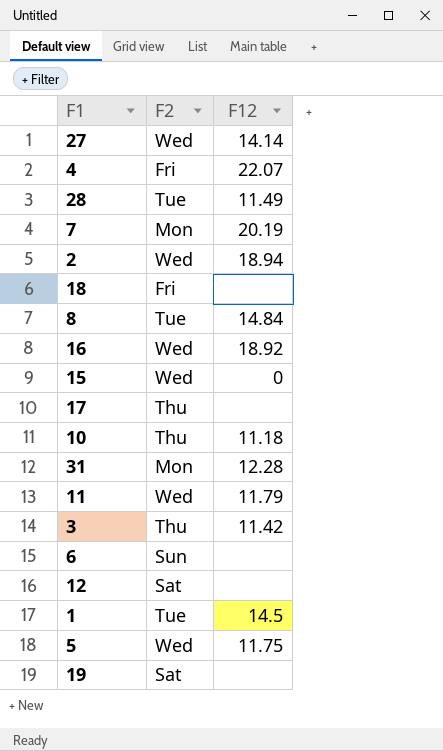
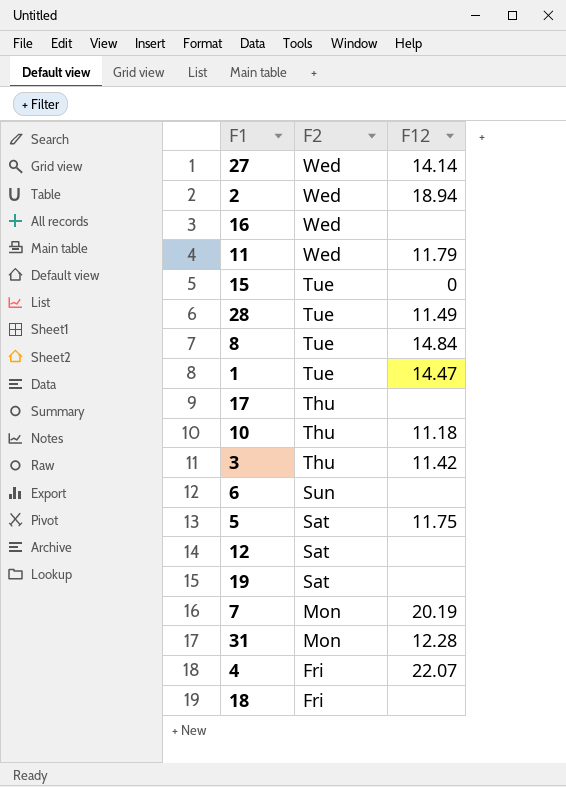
row order: none -> F2 descending
16 | F12: 18.92 -> none
15 | F2: Wed -> Tue
1 | F12: 14.5 -> 14.47
5 | F2: Wed -> Sat

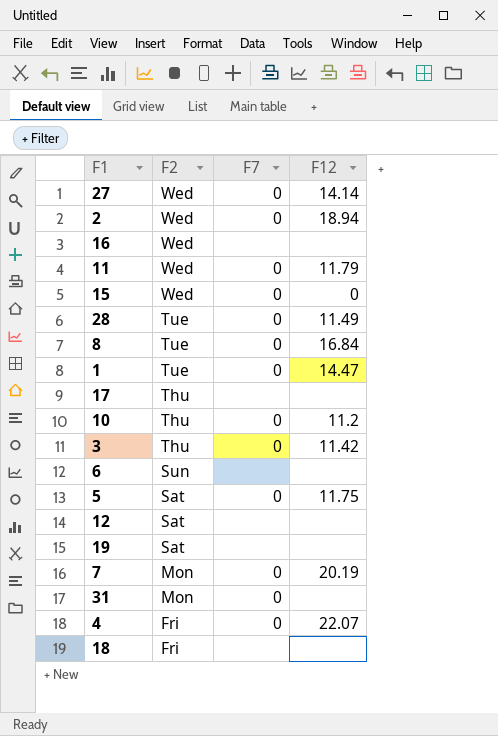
column F7 | position: none -> 3
15 | F2: Tue -> Wed
8 | F12: 14.84 -> 16.84
10 | F12: 11.18 -> 11.2
31 | F12: 12.28 -> none

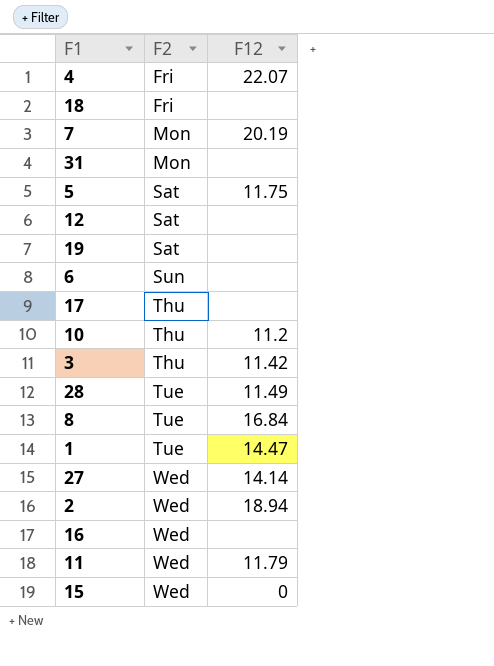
row order: F2 descending -> F2 ascending
column F7 | position: 3 -> none

